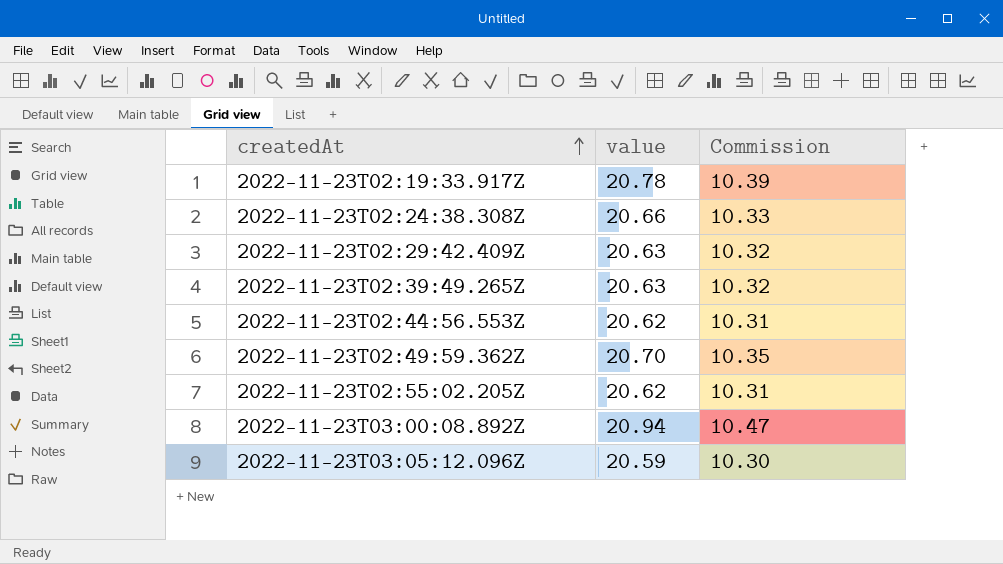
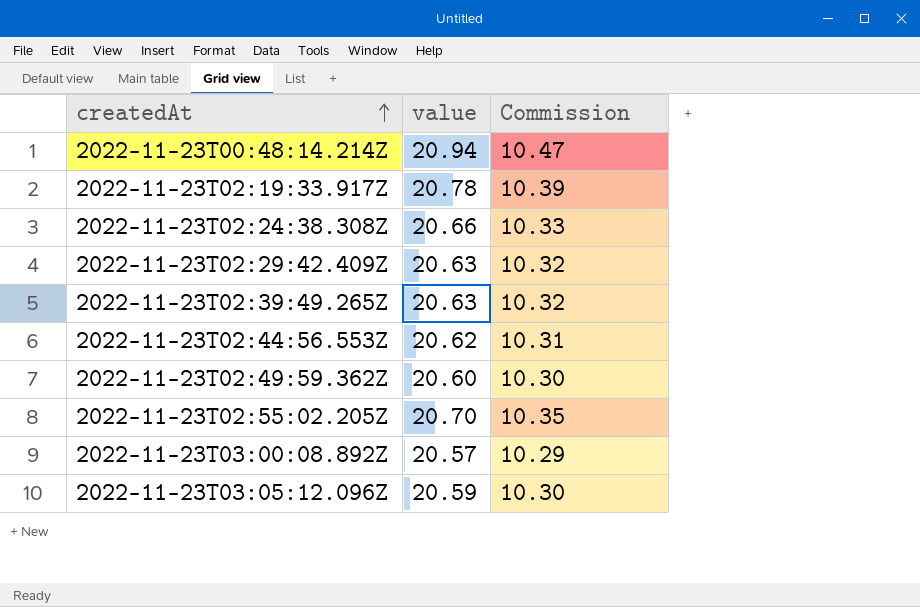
row 2022-11-23T00:48:14.214Z: none -> 20.94 | 10.47
2022-11-23T02:49:59.362Z | value: 20.70 -> 20.60
2022-11-23T02:49:59.362Z | Commission: 10.35 -> 10.30
2022-11-23T02:55:02.205Z | value: 20.62 -> 20.70
2022-11-23T02:55:02.205Z | Commission: 10.31 -> 10.35
2022-11-23T03:00:08.892Z | value: 20.94 -> 20.57
2022-11-23T03:00:08.892Z | Commission: 10.47 -> 10.29

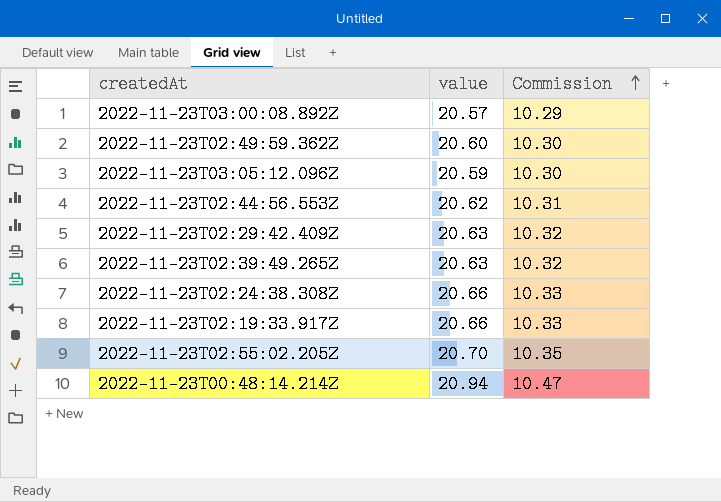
row order: createdAt ascending -> Commission ascending
2022-11-23T02:19:33.917Z | value: 20.78 -> 20.66
2022-11-23T02:19:33.917Z | Commission: 10.39 -> 10.33

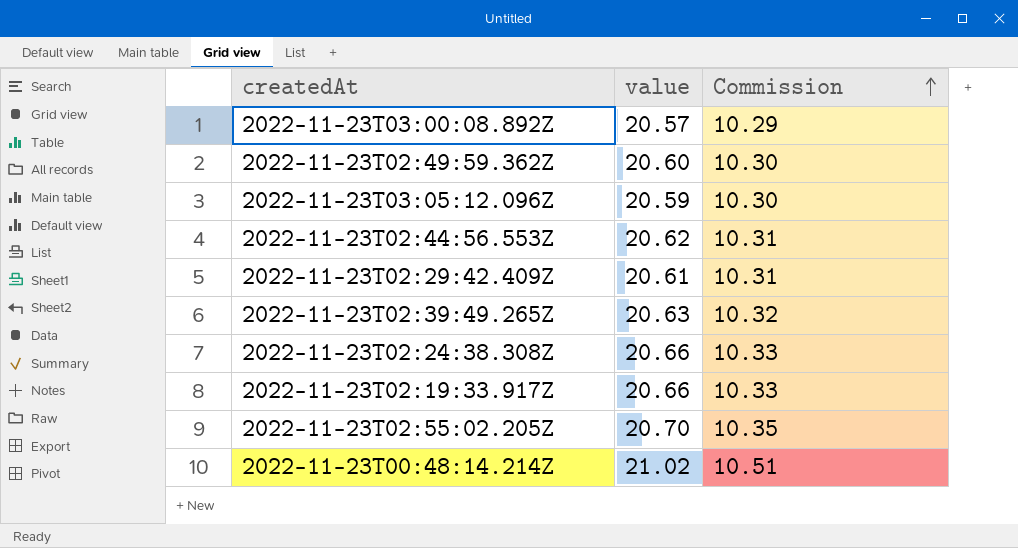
2022-11-23T02:29:42.409Z | value: 20.63 -> 20.61
2022-11-23T02:29:42.409Z | Commission: 10.32 -> 10.31
2022-11-23T00:48:14.214Z | value: 20.94 -> 21.02
2022-11-23T00:48:14.214Z | Commission: 10.47 -> 10.51

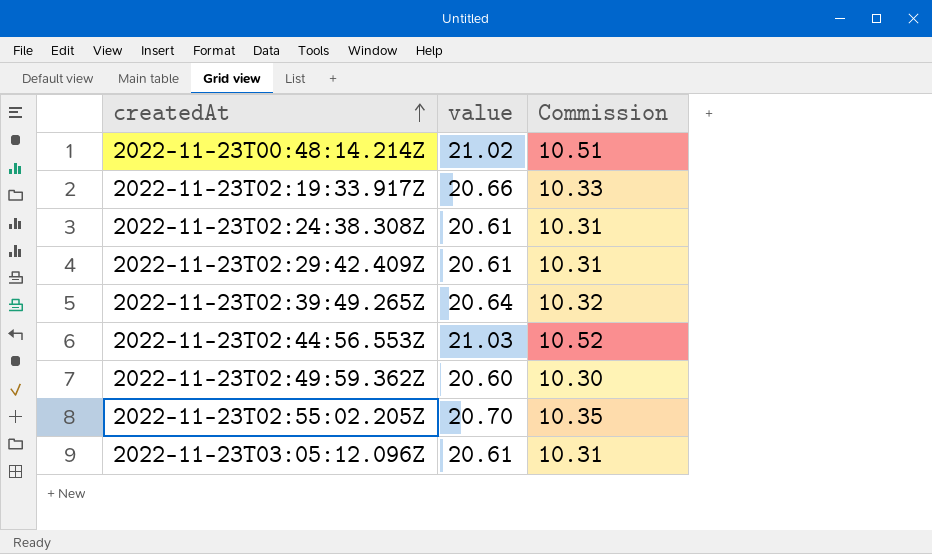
row order: Commission ascending -> createdAt ascending
row 2022-11-23T03:00:08.892Z: 20.57 | 10.29 -> none
2022-11-23T02:24:38.308Z | value: 20.66 -> 20.61
2022-11-23T02:24:38.308Z | Commission: 10.33 -> 10.31
2022-11-23T02:39:49.265Z | value: 20.63 -> 20.64
2022-11-23T02:44:56.553Z | value: 20.62 -> 21.03
2022-11-23T02:44:56.553Z | Commission: 10.31 -> 10.52
2022-11-23T03:05:12.096Z | value: 20.59 -> 20.61
2022-11-23T03:05:12.096Z | Commission: 10.30 -> 10.31

